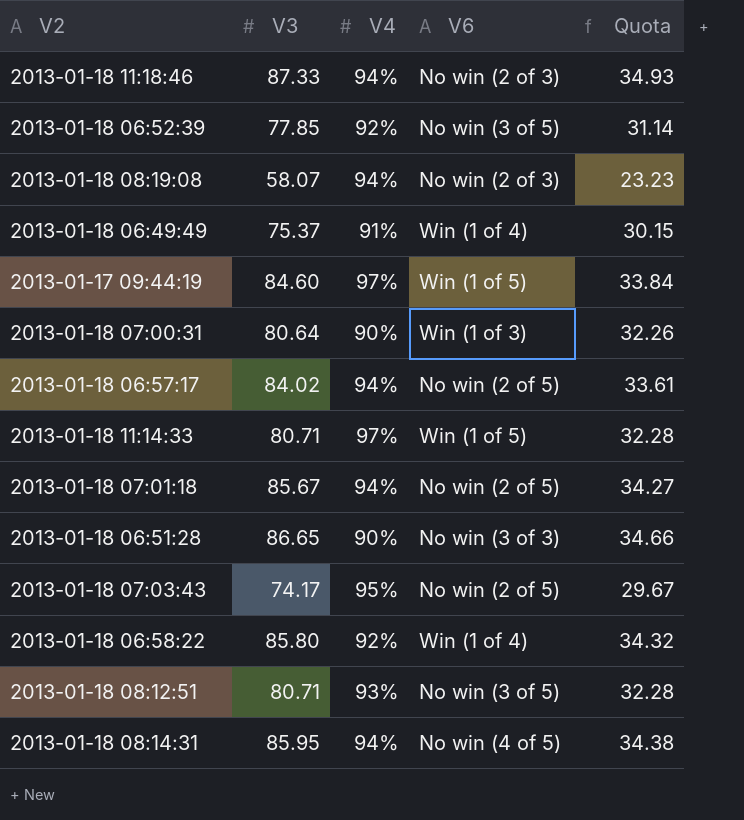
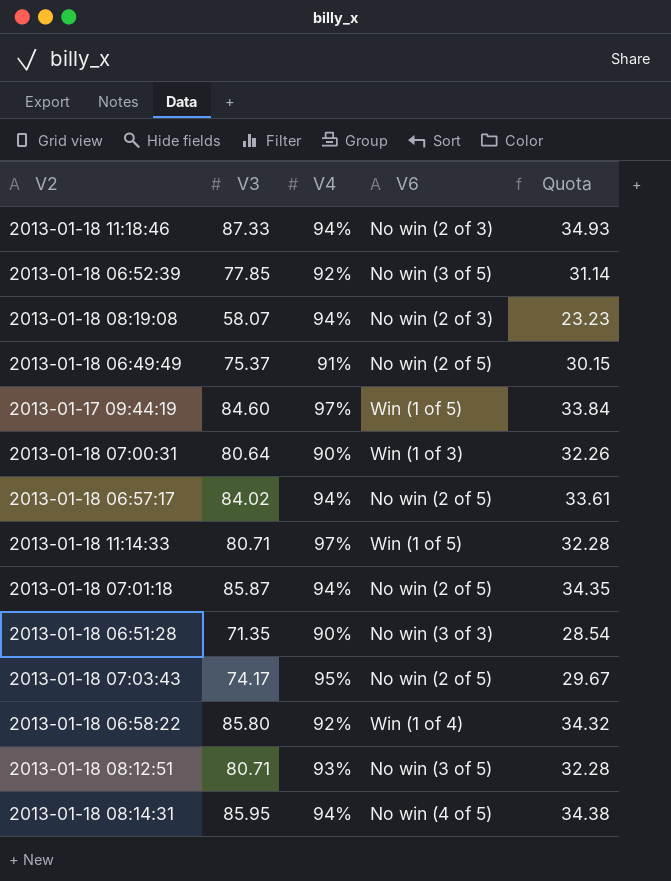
2013-01-18 06:49:49 | V6: Win (1 of 4) -> No win (2 of 5)
2013-01-18 07:01:18 | V3: 85.67 -> 85.87
2013-01-18 07:01:18 | Quota: 34.27 -> 34.35
2013-01-18 06:51:28 | V3: 86.65 -> 71.35
2013-01-18 06:51:28 | Quota: 34.66 -> 28.54

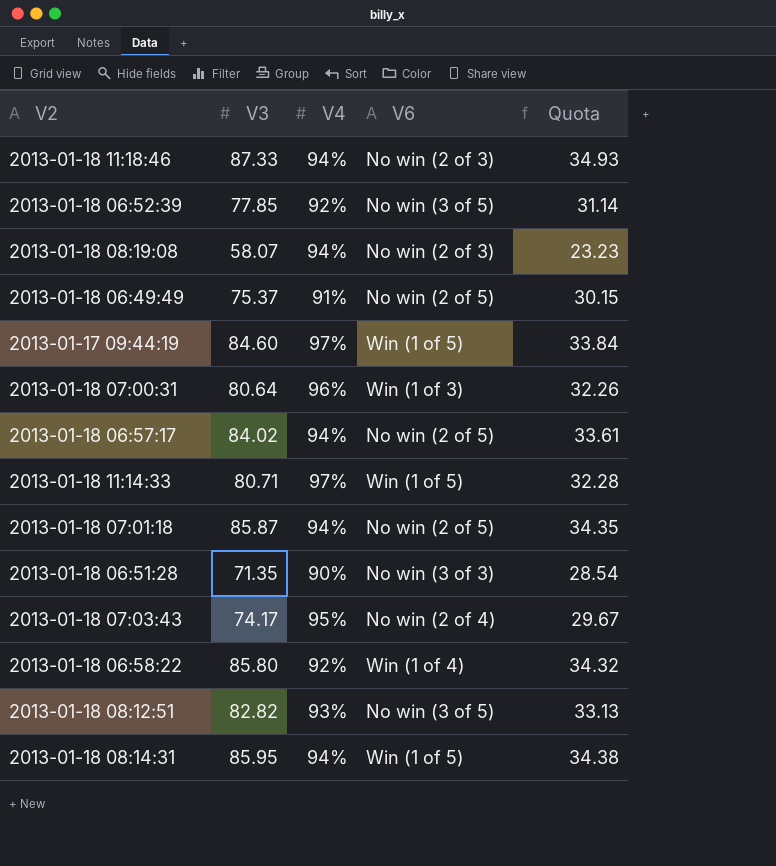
2013-01-18 07:00:31 | V4: 90% -> 96%
2013-01-18 07:03:43 | V6: No win (2 of 5) -> No win (2 of 4)
2013-01-18 08:12:51 | V3: 80.71 -> 82.82
2013-01-18 08:12:51 | Quota: 32.28 -> 33.13
2013-01-18 08:14:31 | V6: No win (4 of 5) -> Win (1 of 5)

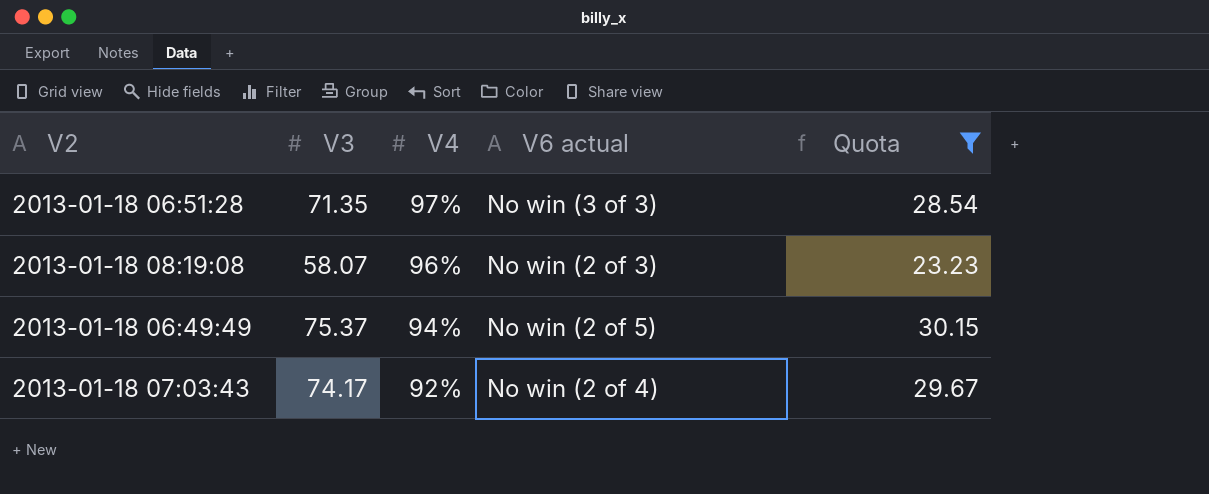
filter: none -> Quota <= 30.15
row order: none -> V4 descending
column name: V6 -> V6 actual
2013-01-18 06:51:28 | V4: 90% -> 97%
2013-01-18 08:19:08 | V4: 94% -> 96%
2013-01-18 06:49:49 | V4: 91% -> 94%
2013-01-18 07:03:43 | V4: 95% -> 92%

